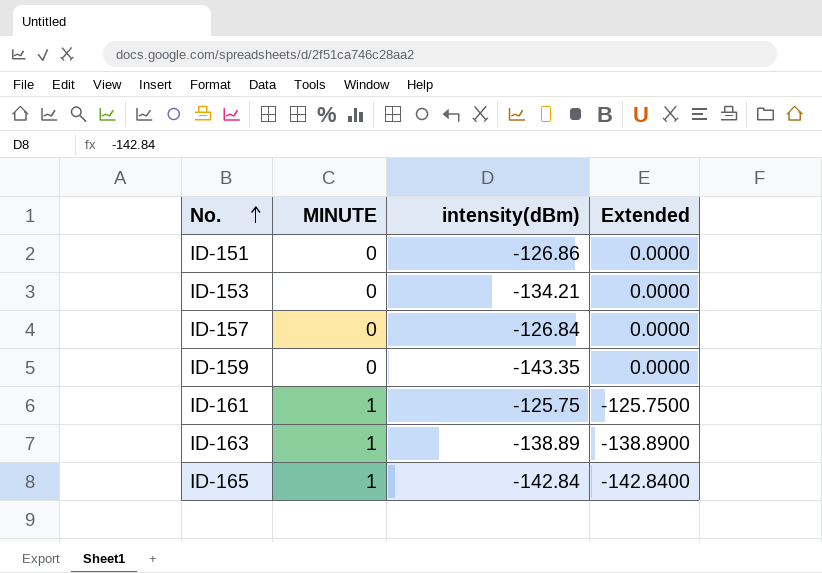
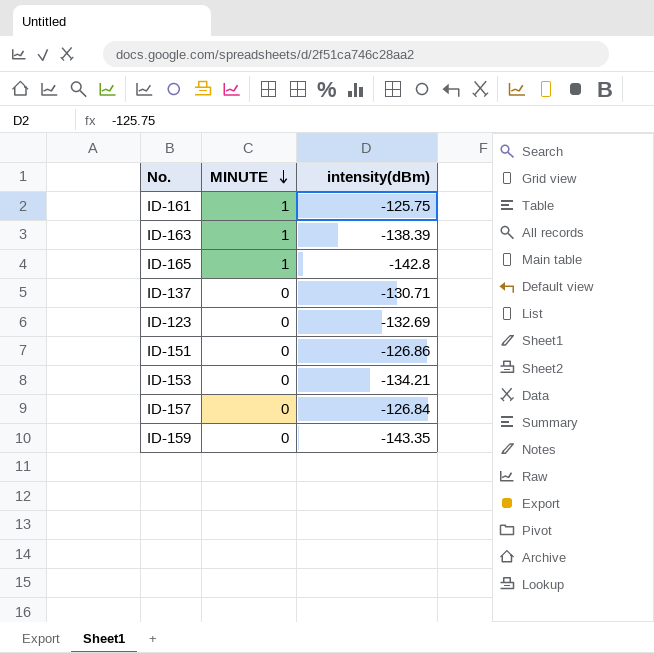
row order: No. ascending -> MINUTE descending
column Extended | formula: [MINUTE] * [intensity(dBm)] -> none
ID-163 | intensity(dBm): -138.89 -> -138.39
ID-165 | intensity(dBm): -142.84 -> -142.8
row ID-137: none -> 0 | -130.71
row ID-123: none -> 0 | -132.69

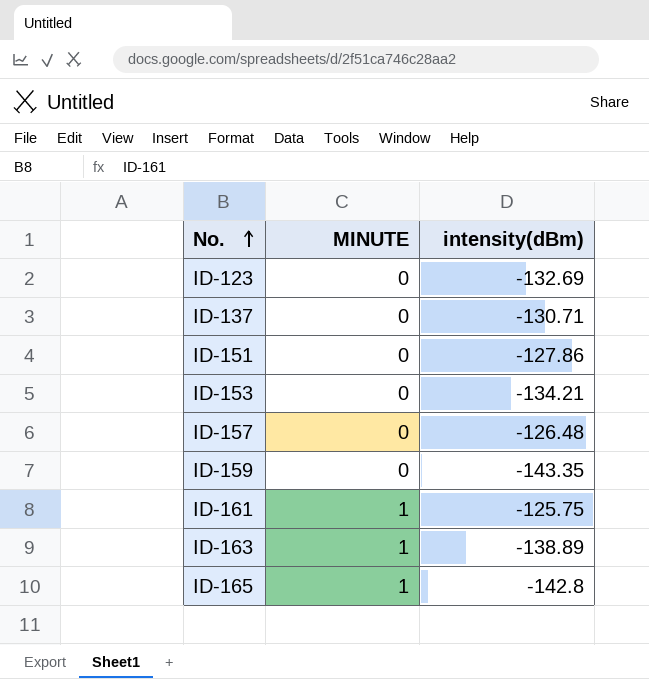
row order: MINUTE descending -> No. ascending
ID-151 | intensity(dBm): -126.86 -> -127.86
ID-157 | intensity(dBm): -126.84 -> -126.48
ID-163 | intensity(dBm): -138.39 -> -138.89

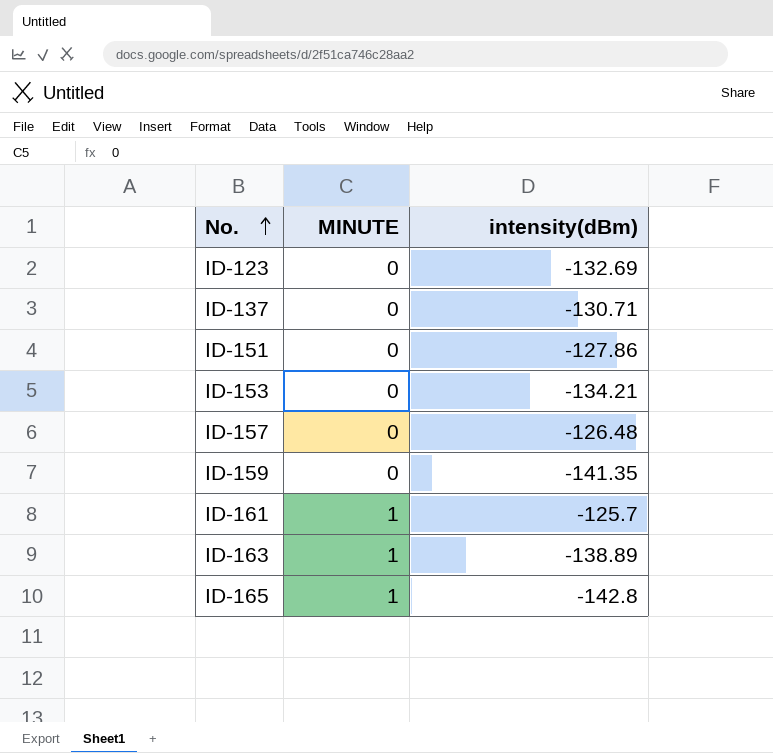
ID-159 | intensity(dBm): -143.35 -> -141.35
ID-161 | intensity(dBm): -125.75 -> -125.7

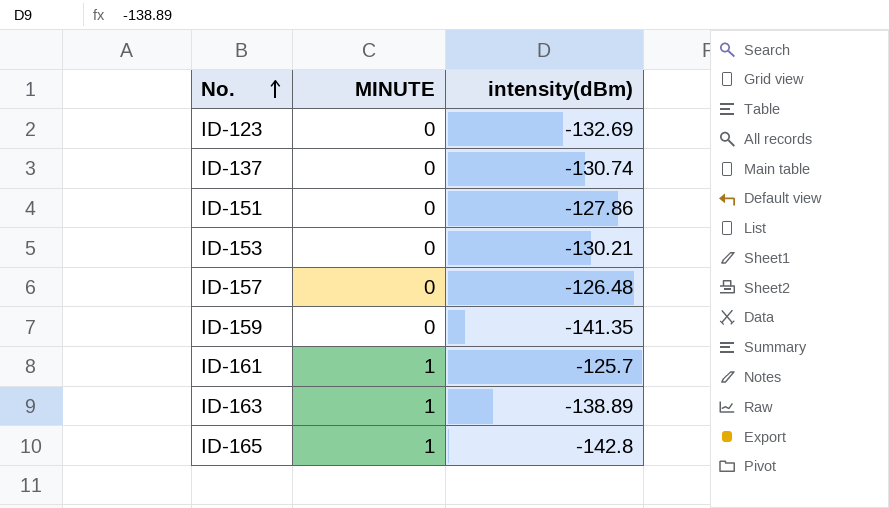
ID-137 | intensity(dBm): -130.71 -> -130.74
ID-153 | intensity(dBm): -134.21 -> -130.21

